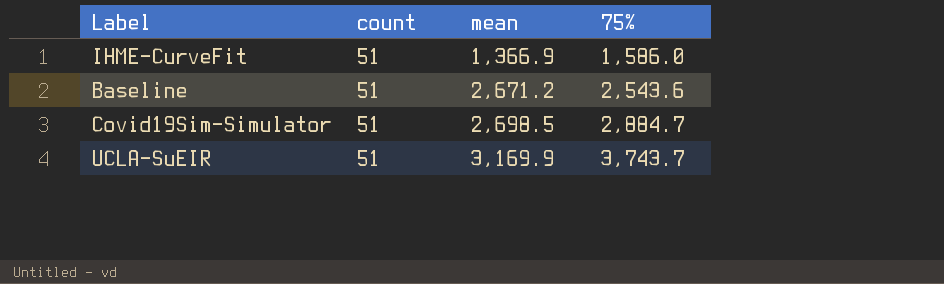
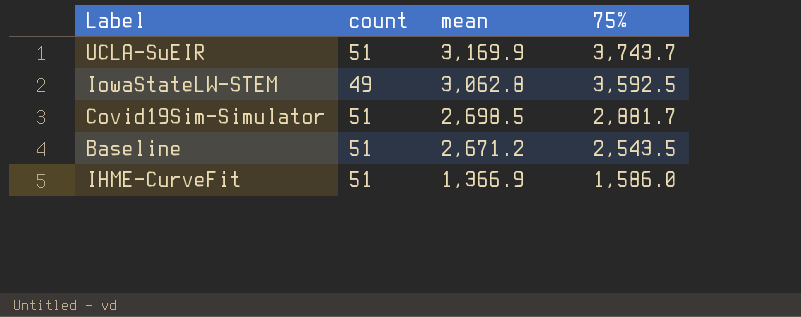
row order: mean ascending -> mean descending
row IowaStateLW-STEM: none -> 49 | 3,062.8 | 3,592.5
Covid19Sim-Simulator | 75%: 2,884.7 -> 2,881.7
Baseline | 75%: 2,543.6 -> 2,543.5

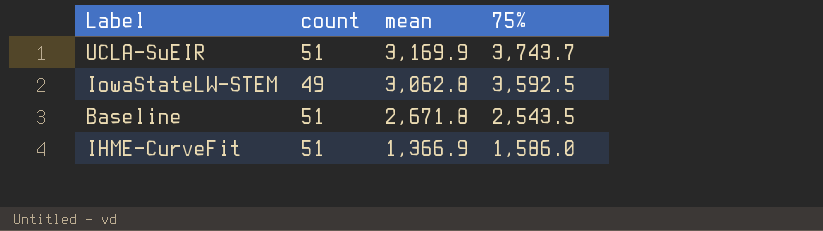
row Covid19Sim-Simulator: 51 | 2,698.5 | 2,881.7 -> none
Baseline | mean: 2,671.2 -> 2,671.8

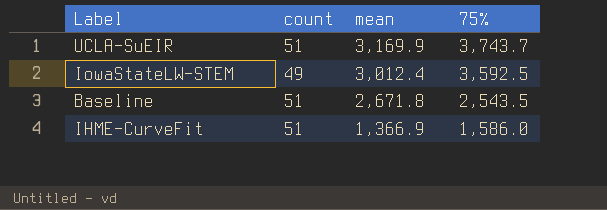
IowaStateLW-STEM | mean: 3,062.8 -> 3,012.4

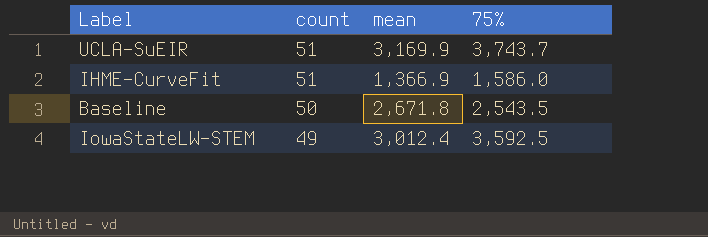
row order: mean descending -> count descending
Baseline | count: 51 -> 50

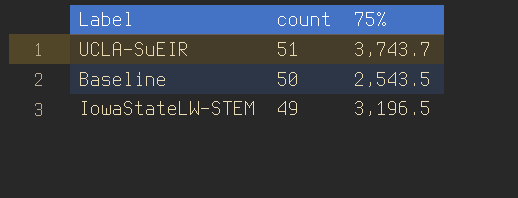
column mean | position: 3 -> none
row IHME-CurveFit: 51 | 1,366.9 | 1,586.0 -> none
IowaStateLW-STEM | 75%: 3,592.5 -> 3,196.5

